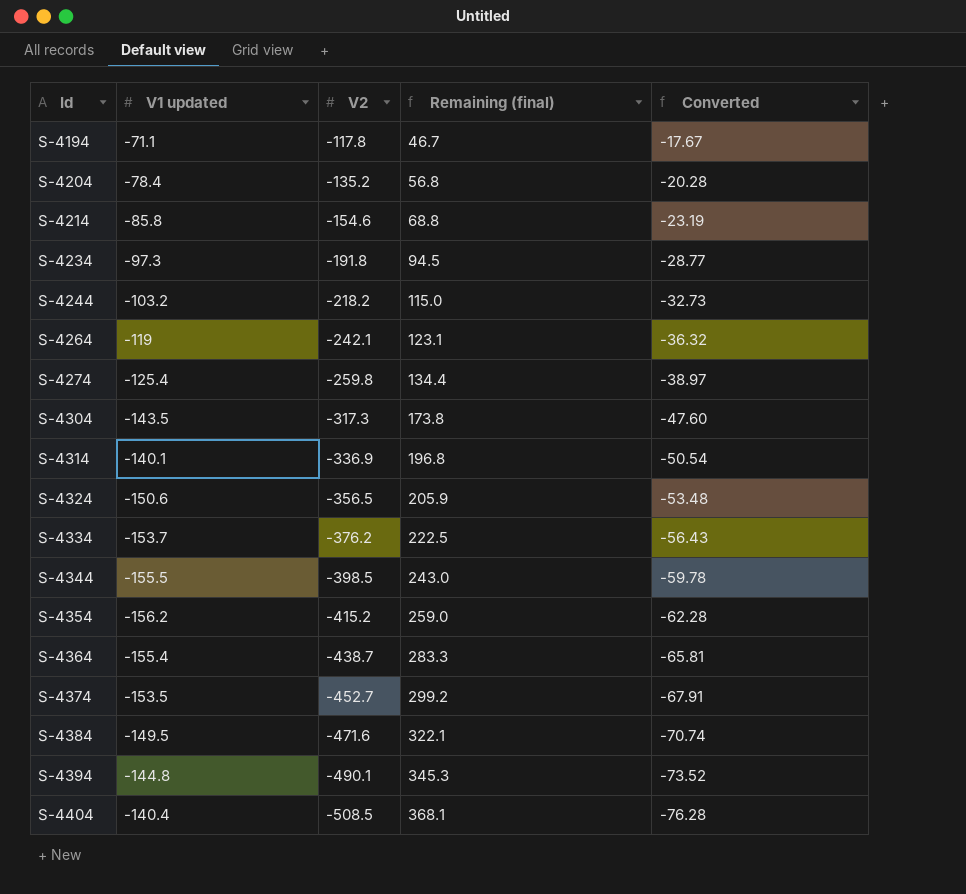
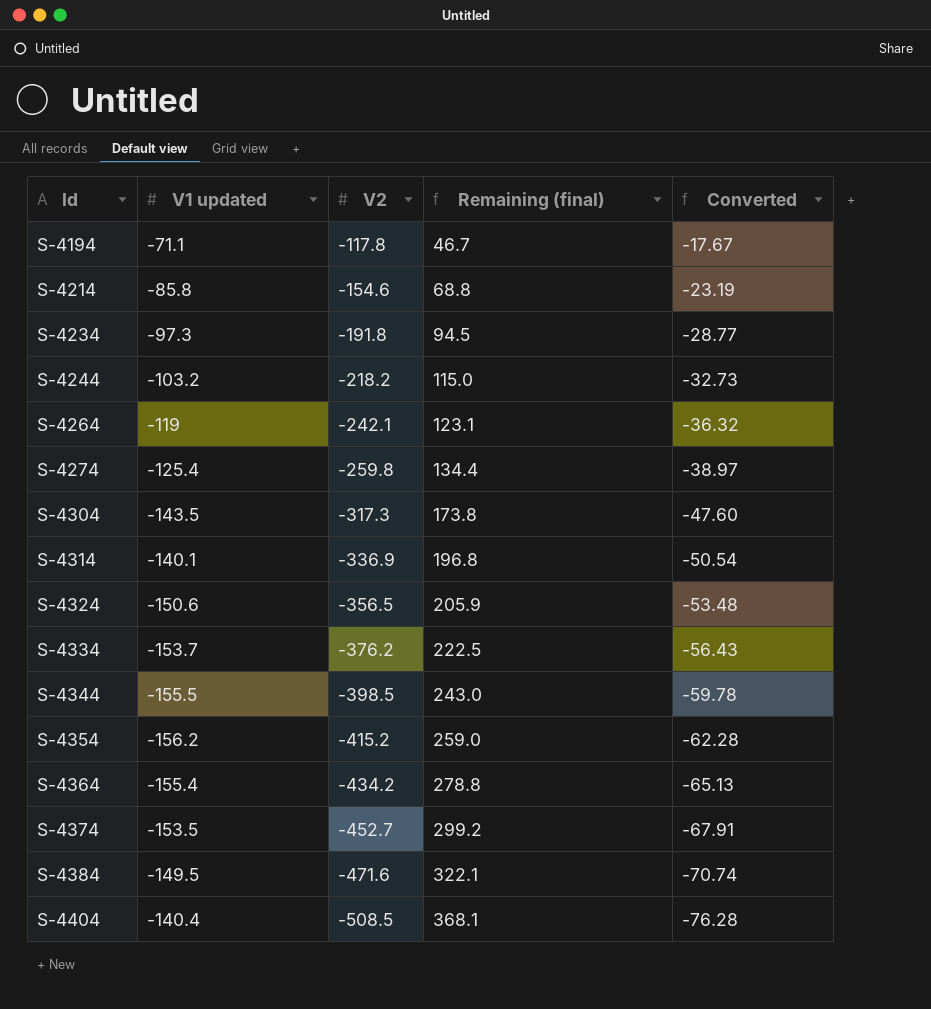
row S-4204: -78.4 | -135.2 | 56.8 | -20.28 -> none
row S-4394: -144.8 | -490.1 | 345.3 | -73.52 -> none
S-4364 | V2: -438.7 -> -434.2
S-4364 | Remaining (final): 283.3 -> 278.8
S-4364 | Converted: -65.81 -> -65.13

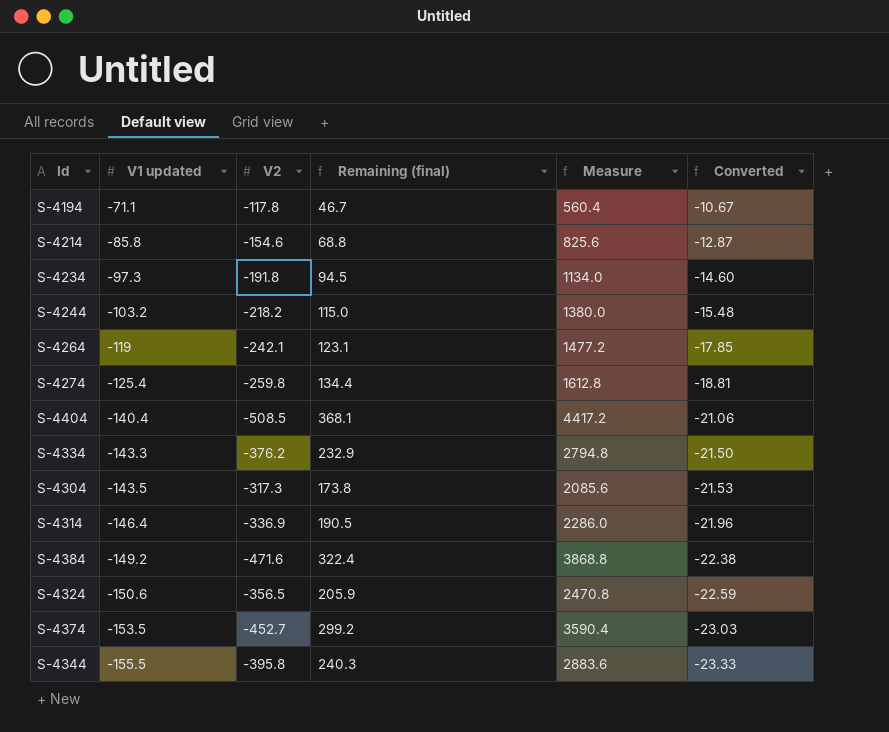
row order: Id ascending -> V1 updated descending
column Measure | formula: none -> [Remaining (final)] * 12
column Converted | formula: [V2] * 0.15 -> [V1 updated] * 0.15
row S-4354: -156.2 | -415.2 | 259.0 | -62.28 -> none
row S-4364: -155.4 | -434.2 | 278.8 | -65.13 -> none
S-4334 | V1 updated: -153.7 -> -143.3
S-4334 | Remaining (final): 222.5 -> 232.9
S-4314 | V1 updated: -140.1 -> -146.4
S-4314 | Remaining (final): 196.8 -> 190.5
S-4384 | V1 updated: -149.5 -> -149.2
S-4384 | Remaining (final): 322.1 -> 322.4
S-4344 | V2: -398.5 -> -395.8
S-4344 | Remaining (final): 243.0 -> 240.3

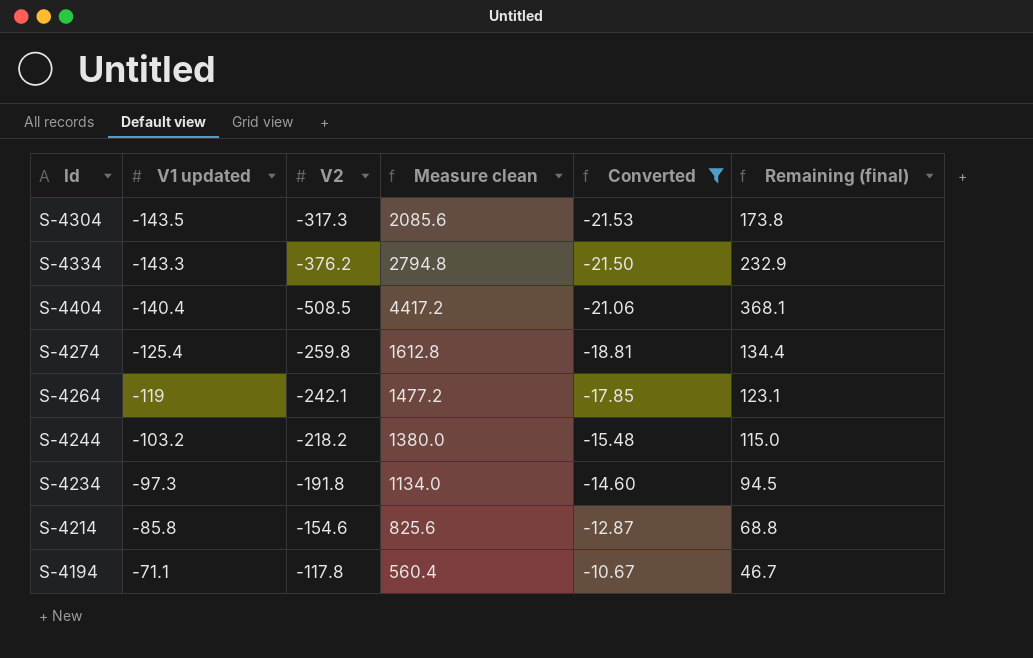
filter: none -> Converted >= -21.53
row order: V1 updated descending -> V1 updated ascending
column name: Measure -> Measure clean
column Remaining (final) | position: 4 -> 6

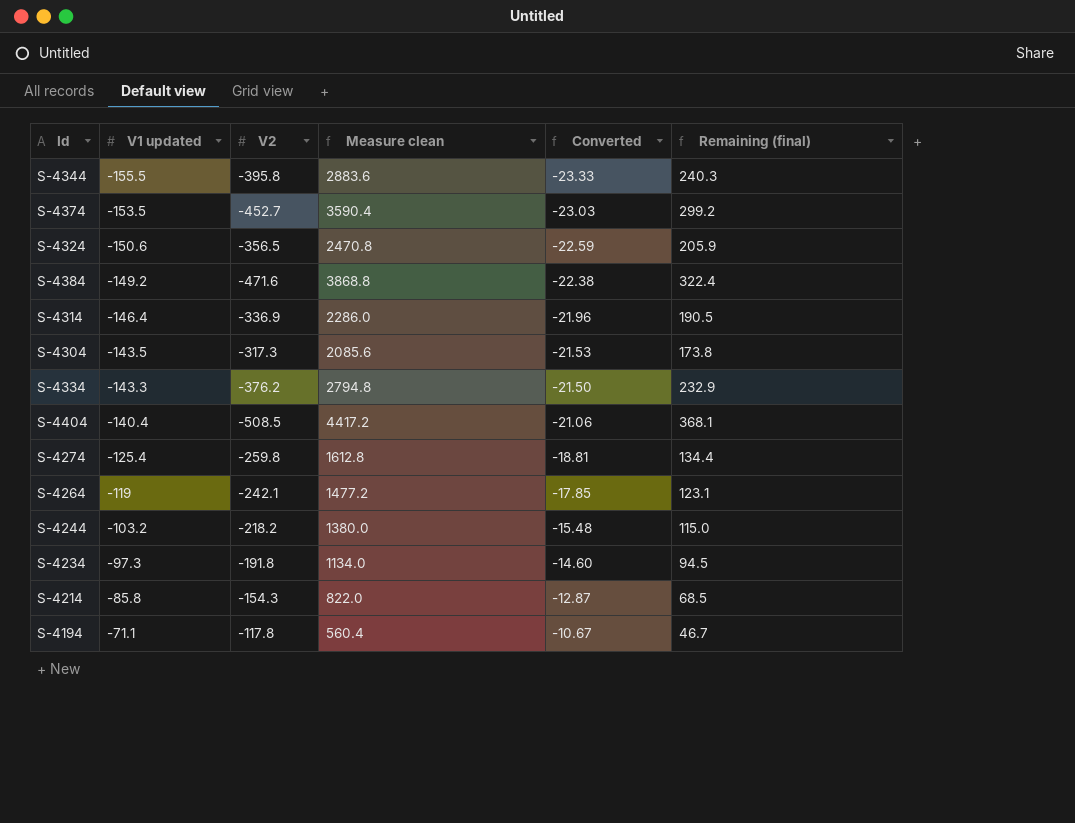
filter: Converted >= -21.53 -> none
S-4214 | V2: -154.6 -> -154.3
S-4214 | Measure clean: 825.6 -> 822.0
S-4214 | Remaining (final): 68.8 -> 68.5

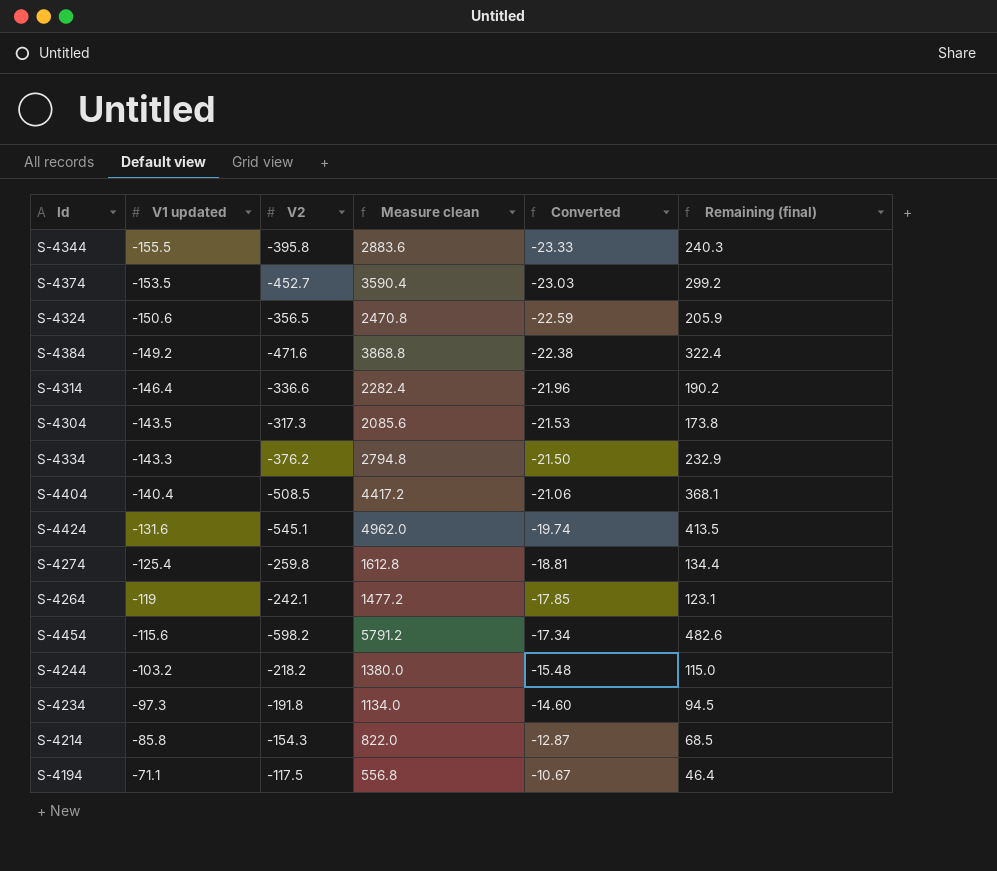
S-4314 | V2: -336.9 -> -336.6
S-4314 | Measure clean: 2286.0 -> 2282.4
S-4314 | Remaining (final): 190.5 -> 190.2
row S-4424: none -> -131.6 | -545.1 | 4962.0 | -19.74 | 413.5
row S-4454: none -> -115.6 | -598.2 | 5791.2 | -17.34 | 482.6
S-4194 | V2: -117.8 -> -117.5
S-4194 | Measure clean: 560.4 -> 556.8
S-4194 | Remaining (final): 46.7 -> 46.4

